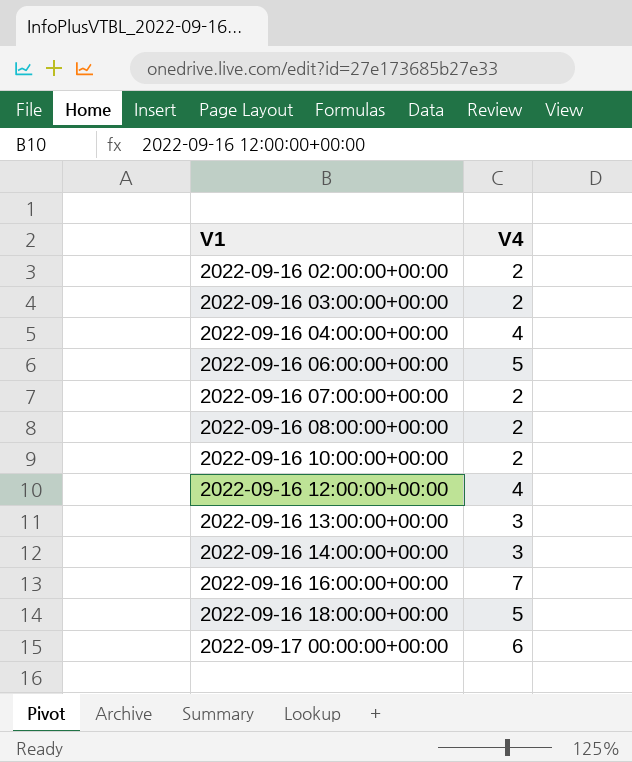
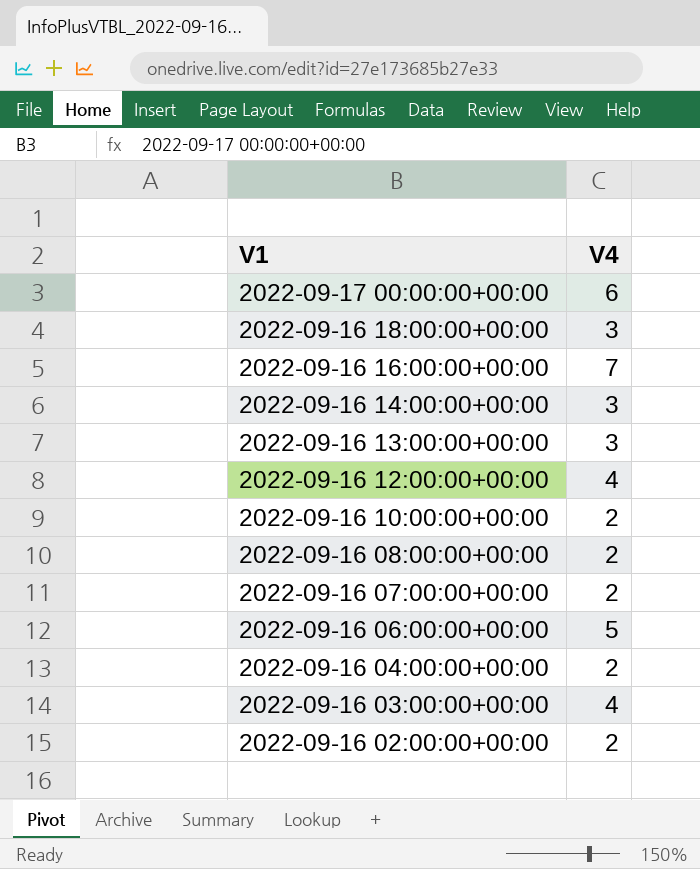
row order: V1 ascending -> V1 descending
2022-09-16 18:00:00+00:00 | V4: 5 -> 3
2022-09-16 04:00:00+00:00 | V4: 4 -> 2
2022-09-16 03:00:00+00:00 | V4: 2 -> 4

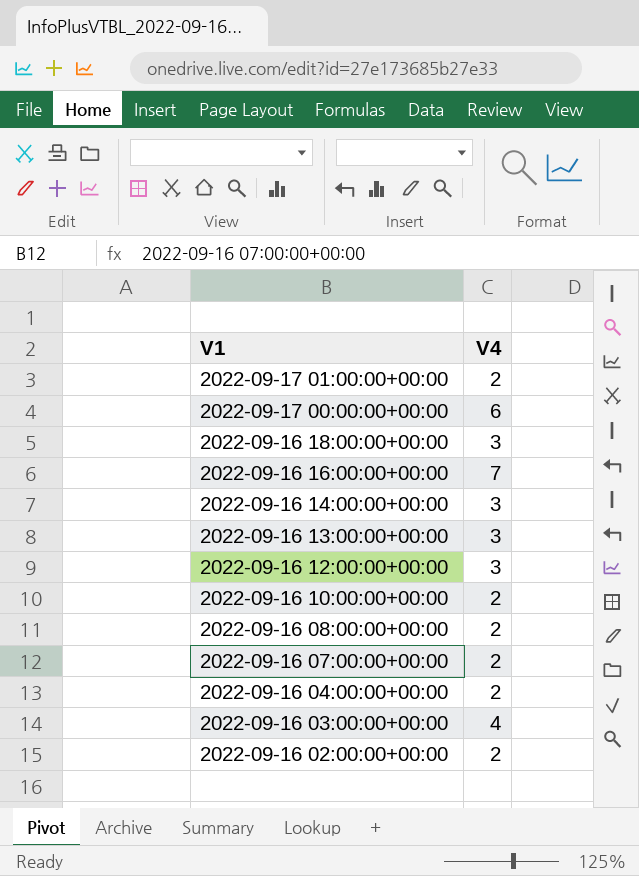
row 2022-09-16 06:00:00+00:00: 5 -> none
row 2022-09-17 01:00:00+00:00: none -> 2
2022-09-16 12:00:00+00:00 | V4: 4 -> 3

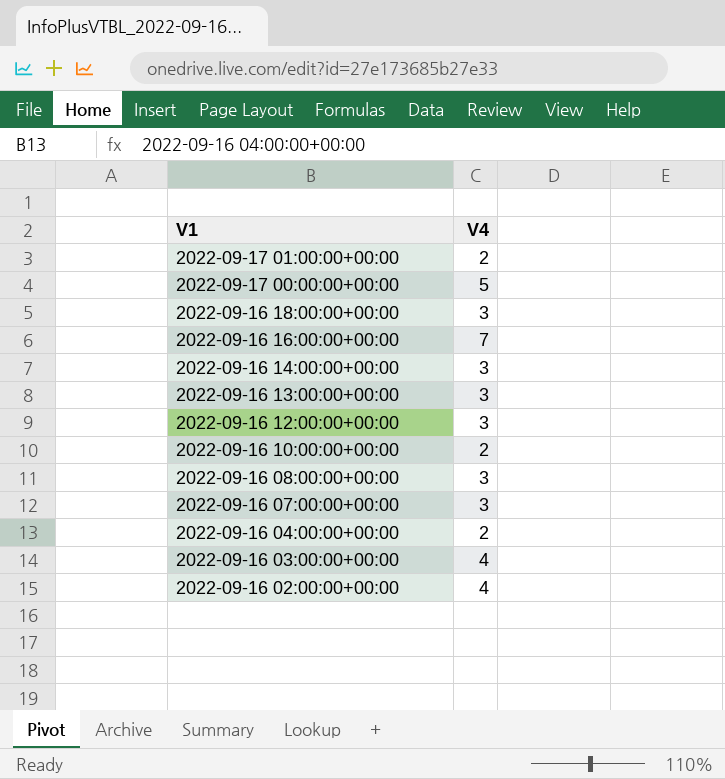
2022-09-17 00:00:00+00:00 | V4: 6 -> 5
2022-09-16 08:00:00+00:00 | V4: 2 -> 3
2022-09-16 07:00:00+00:00 | V4: 2 -> 3
2022-09-16 02:00:00+00:00 | V4: 2 -> 4

